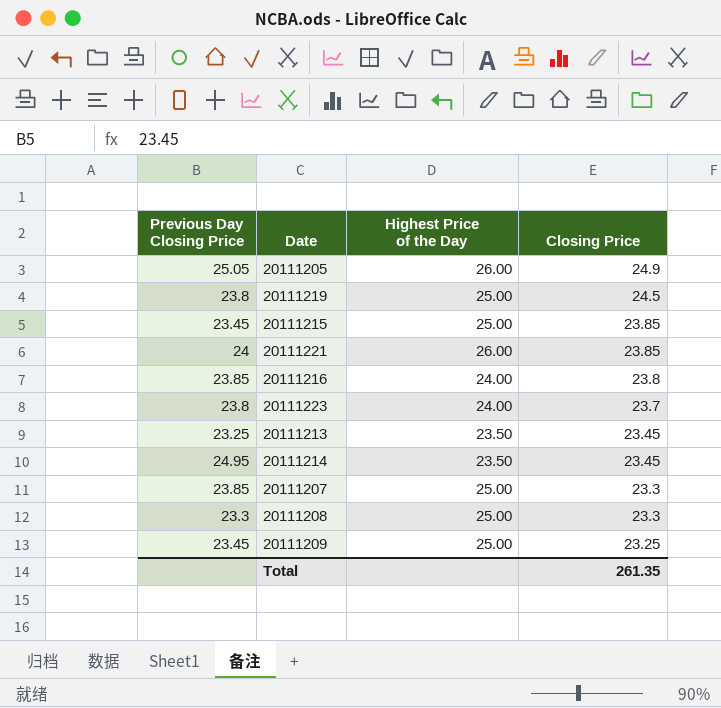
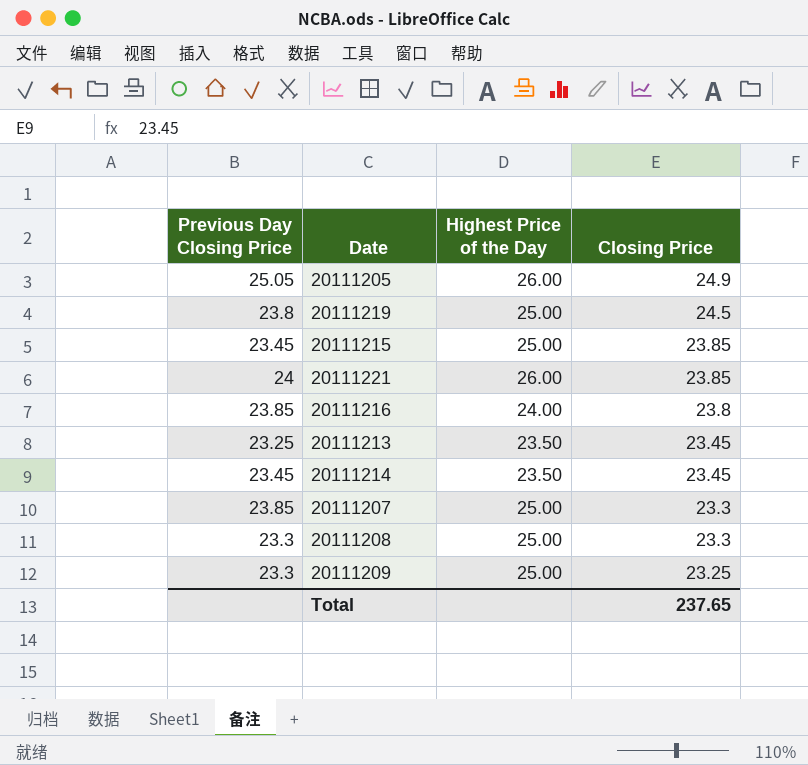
row 20111223: 23.8 | 24.00 | 23.7 -> none
20111214 | Previous Day Closing Price: 24.95 -> 23.45
20111209 | Previous Day Closing Price: 23.45 -> 23.3
Total | Closing Price: 261.35 -> 237.65

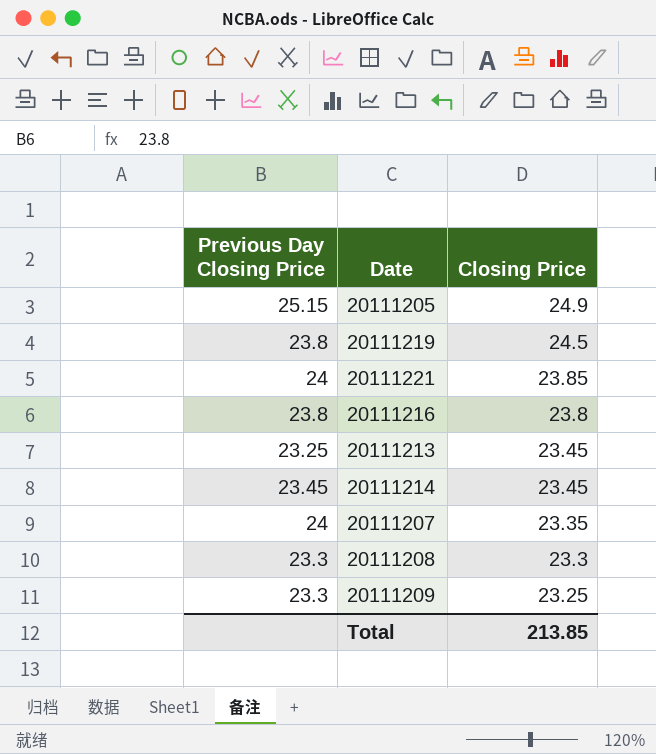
column Highest Price of the Day | position: 3 -> none
row 20111215: 23.45 | 25.00 | 23.85 -> none
20111205 | Previous Day Closing Price: 25.05 -> 25.15
20111216 | Previous Day Closing Price: 23.85 -> 23.8
20111207 | Previous Day Closing Price: 23.85 -> 24
20111207 | Closing Price: 23.3 -> 23.35
Total | Closing Price: 237.65 -> 213.85

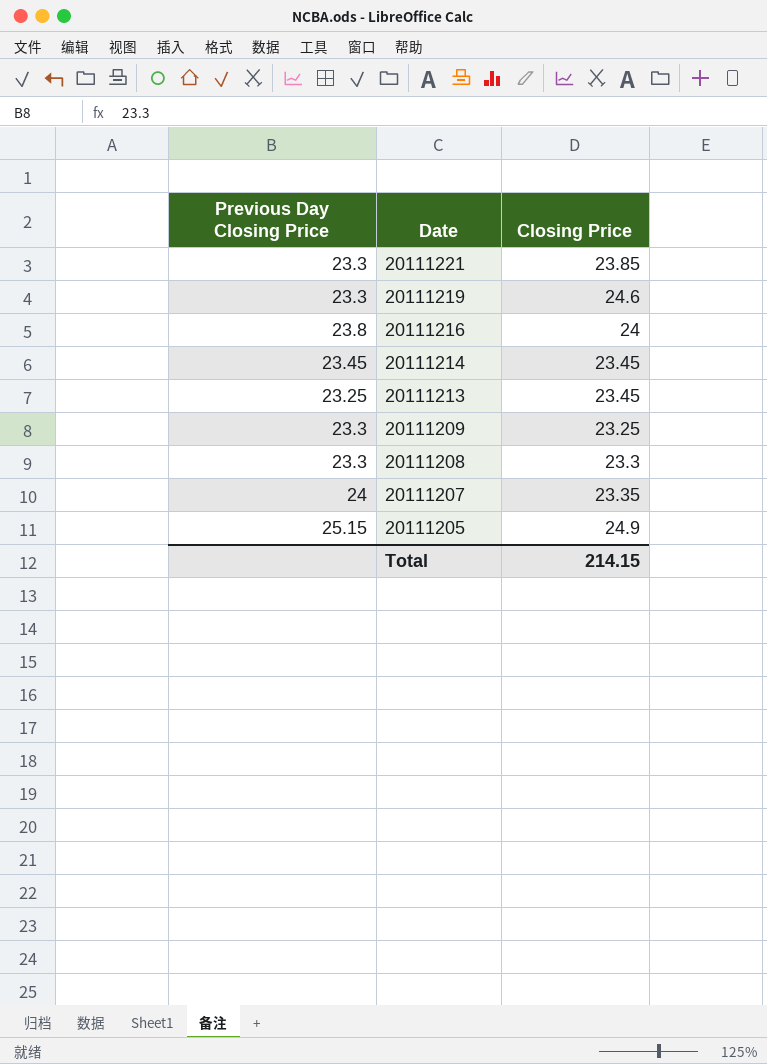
row order: Closing Price descending -> Date descending
20111221 | Previous Day Closing Price: 24 -> 23.3
20111219 | Previous Day Closing Price: 23.8 -> 23.3
20111219 | Closing Price: 24.5 -> 24.6
20111216 | Closing Price: 23.8 -> 24
Total | Closing Price: 213.85 -> 214.15

